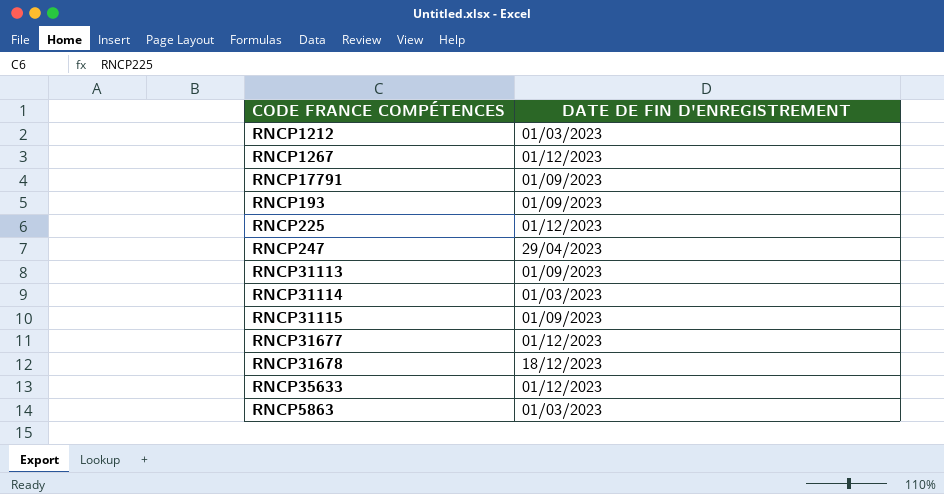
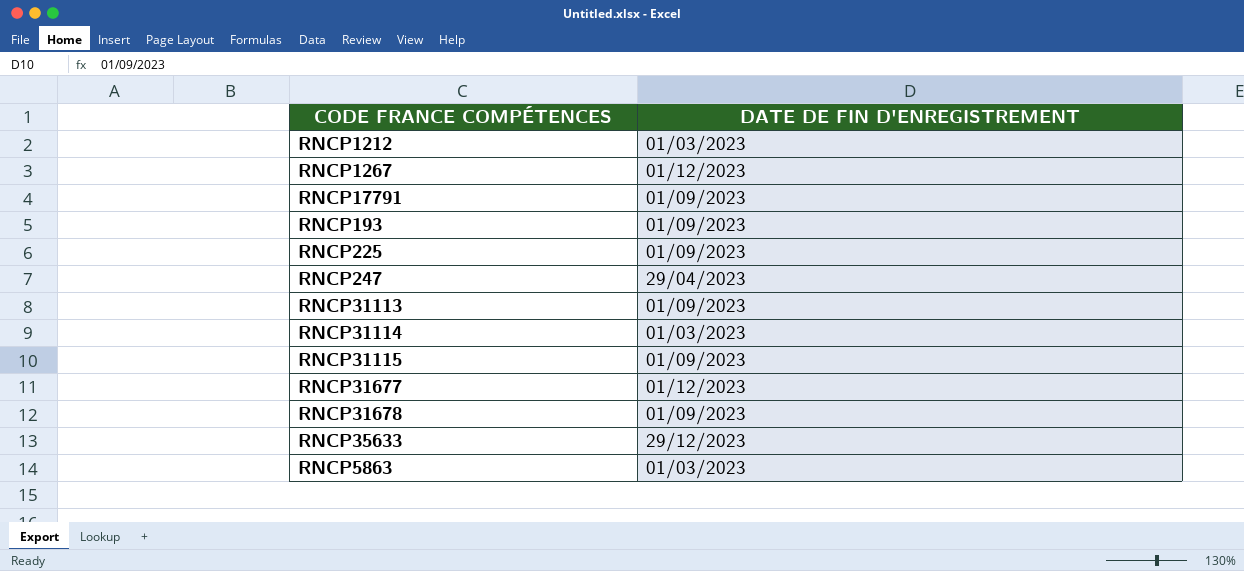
RNCP225 | DATE DE FIN D'ENREGISTREMENT: 01/12/2023 -> 01/09/2023
RNCP31678 | DATE DE FIN D'ENREGISTREMENT: 18/12/2023 -> 01/09/2023
RNCP35633 | DATE DE FIN D'ENREGISTREMENT: 01/12/2023 -> 29/12/2023

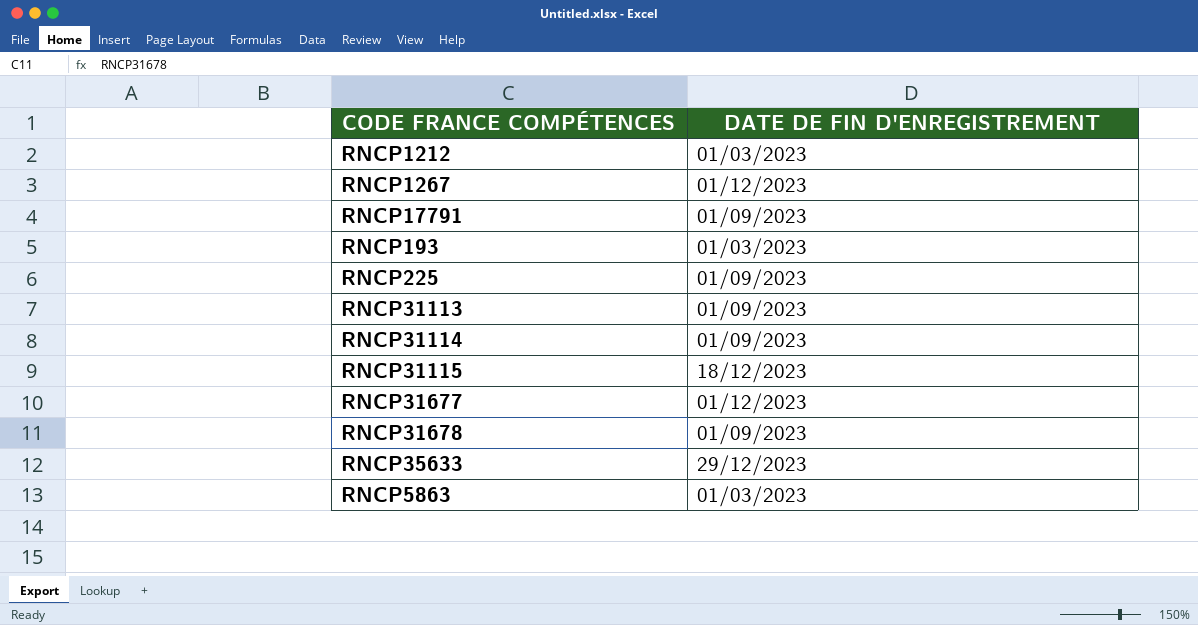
row RNCP247: 29/04/2023 -> none
RNCP193 | DATE DE FIN D'ENREGISTREMENT: 01/09/2023 -> 01/03/2023
RNCP31114 | DATE DE FIN D'ENREGISTREMENT: 01/03/2023 -> 01/09/2023
RNCP31115 | DATE DE FIN D'ENREGISTREMENT: 01/09/2023 -> 18/12/2023

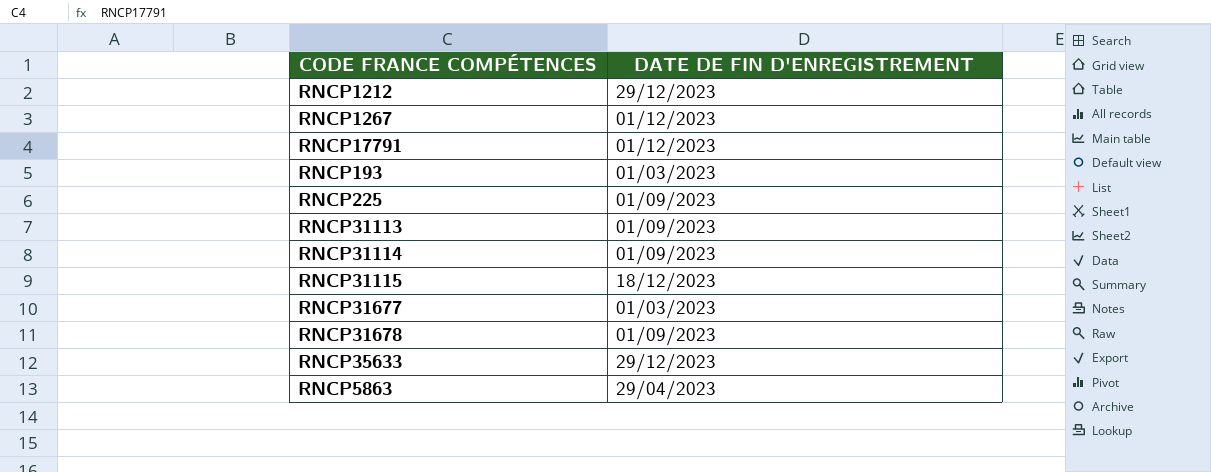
RNCP1212 | DATE DE FIN D'ENREGISTREMENT: 01/03/2023 -> 29/12/2023
RNCP17791 | DATE DE FIN D'ENREGISTREMENT: 01/09/2023 -> 01/12/2023
RNCP31677 | DATE DE FIN D'ENREGISTREMENT: 01/12/2023 -> 01/03/2023
RNCP5863 | DATE DE FIN D'ENREGISTREMENT: 01/03/2023 -> 29/04/2023

